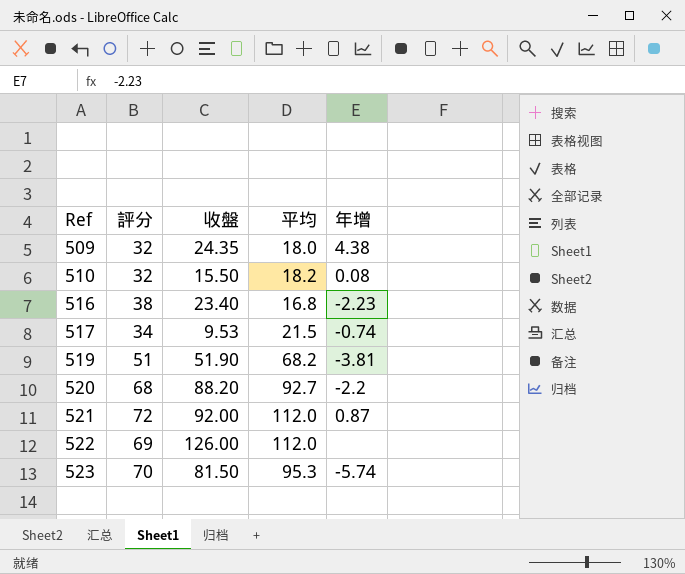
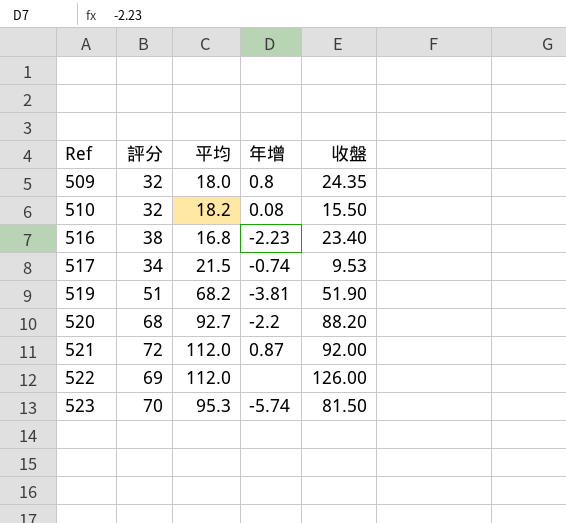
column 收盤 | position: 3 -> 5
509 | 年增: 4.38 -> 0.8

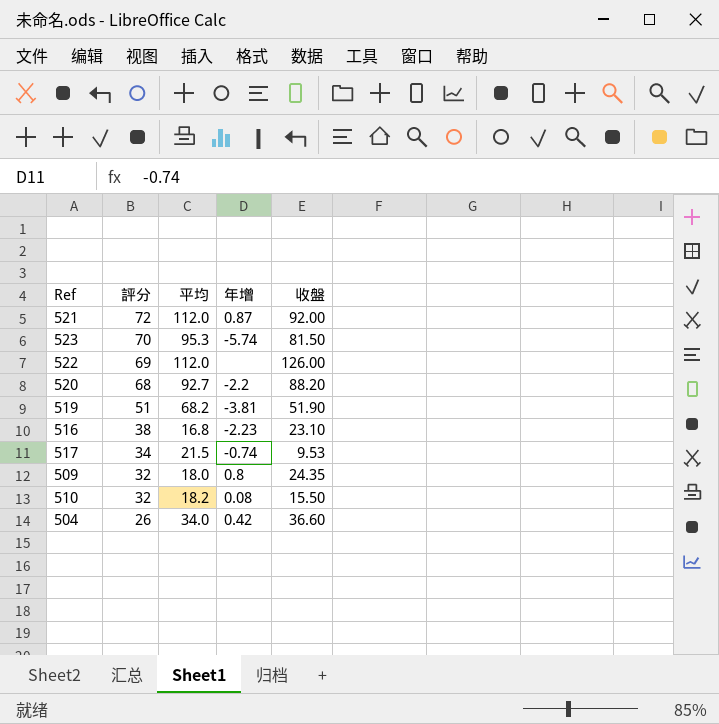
row order: Ref ascending -> 評分 descending
516 | 收盤: 23.40 -> 23.10
row 504: none -> 26 | 34.0 | 0.42 | 36.60

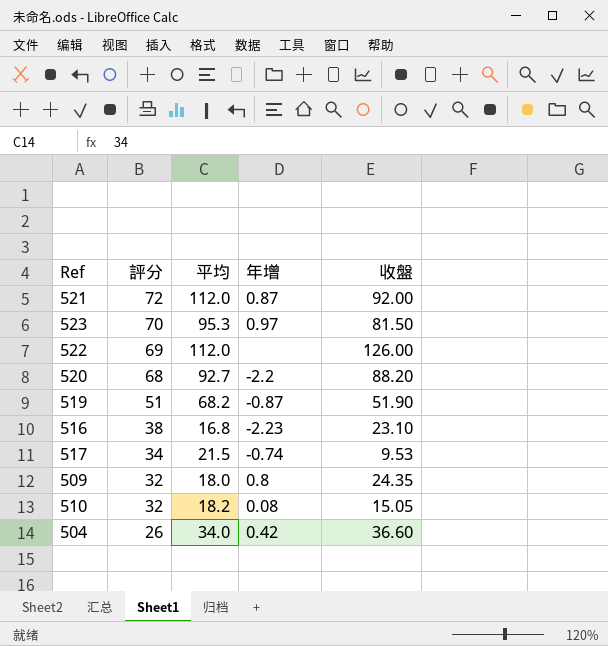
523 | 年增: -5.74 -> 0.97
519 | 年增: -3.81 -> -0.87
510 | 收盤: 15.50 -> 15.05

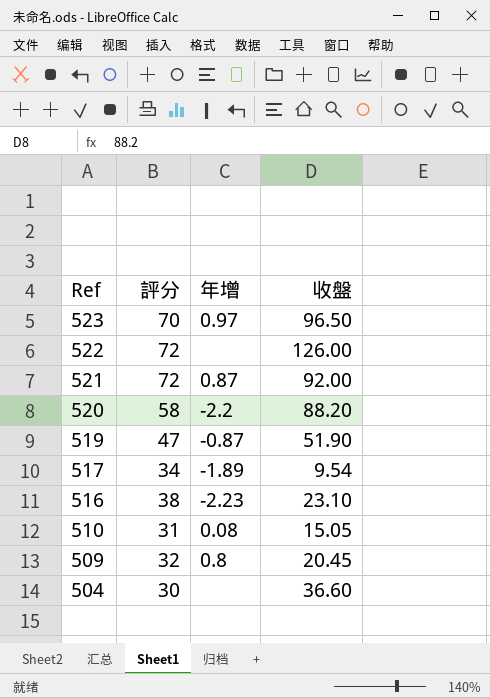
row order: 評分 descending -> Ref descending
column 平均 | position: 3 -> none
523 | 收盤: 81.50 -> 96.50
522 | 評分: 69 -> 72
520 | 評分: 68 -> 58
519 | 評分: 51 -> 47
517 | 年增: -0.74 -> -1.89
517 | 收盤: 9.53 -> 9.54
510 | 評分: 32 -> 31
509 | 收盤: 24.35 -> 20.45
504 | 評分: 26 -> 30
504 | 年增: 0.42 -> none

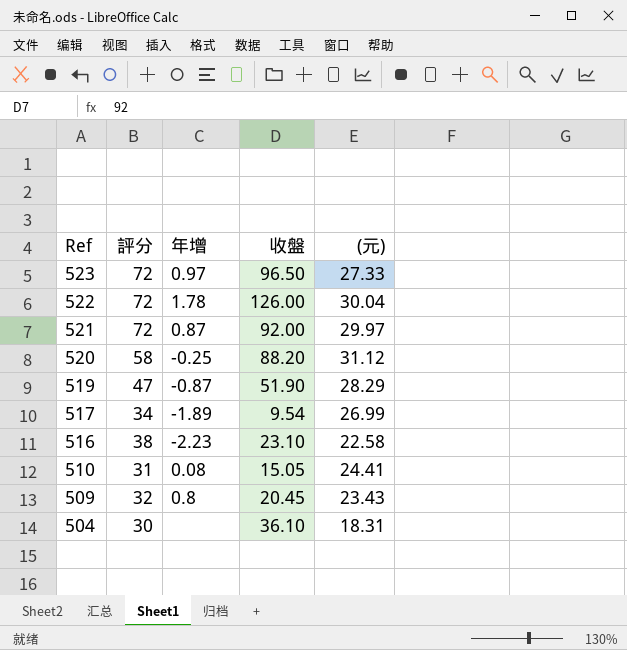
column (元) | position: none -> 5
523 | 評分: 70 -> 72
522 | 年增: none -> 1.78
520 | 年增: -2.2 -> -0.25
504 | 收盤: 36.60 -> 36.10

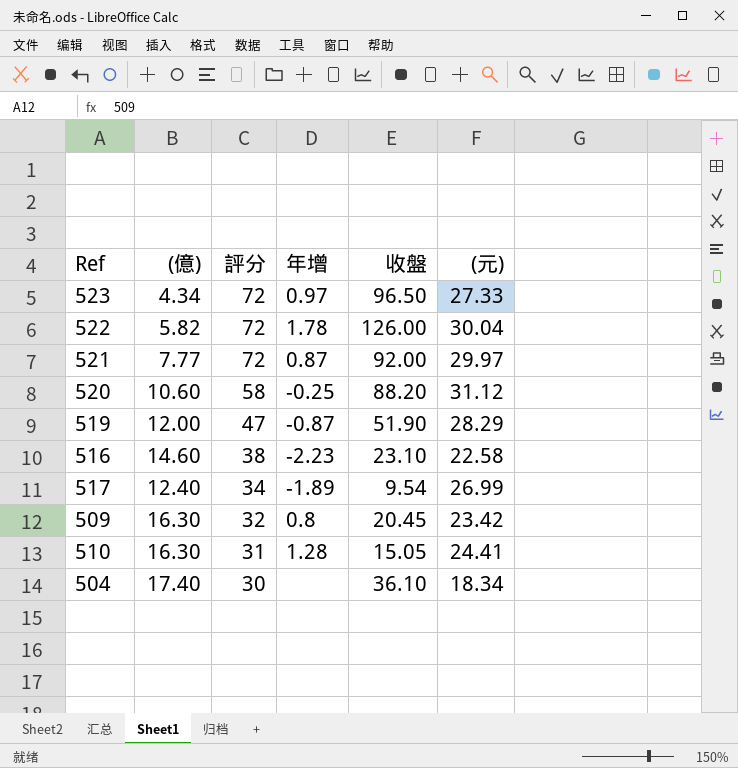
row order: Ref descending -> 評分 descending
column (億) | position: none -> 2
509 | (元): 23.43 -> 23.42
510 | 年增: 0.08 -> 1.28
504 | (元): 18.31 -> 18.34

